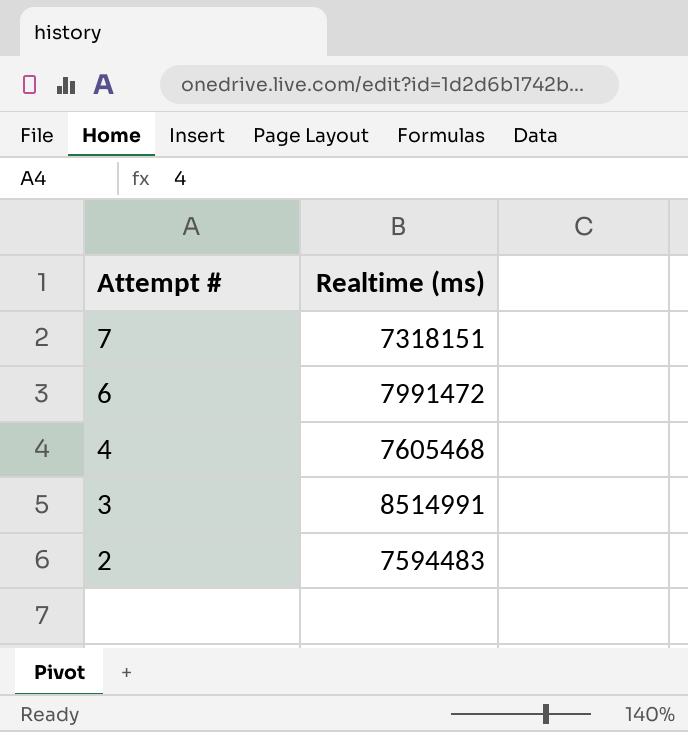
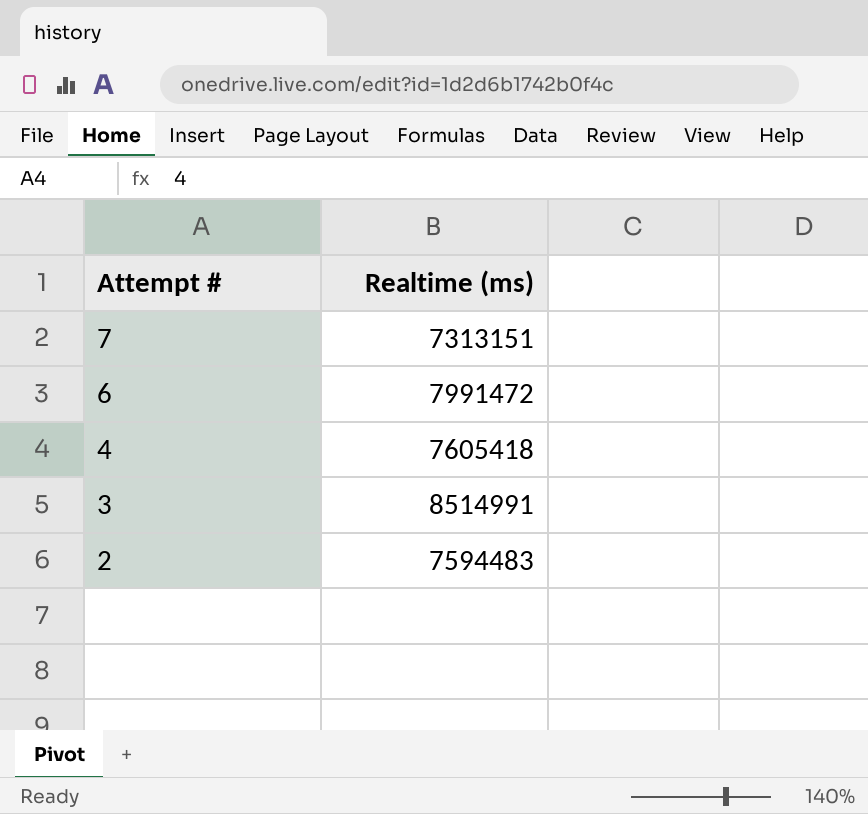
7 | Realtime (ms): 7318151 -> 7313151
4 | Realtime (ms): 7605468 -> 7605418

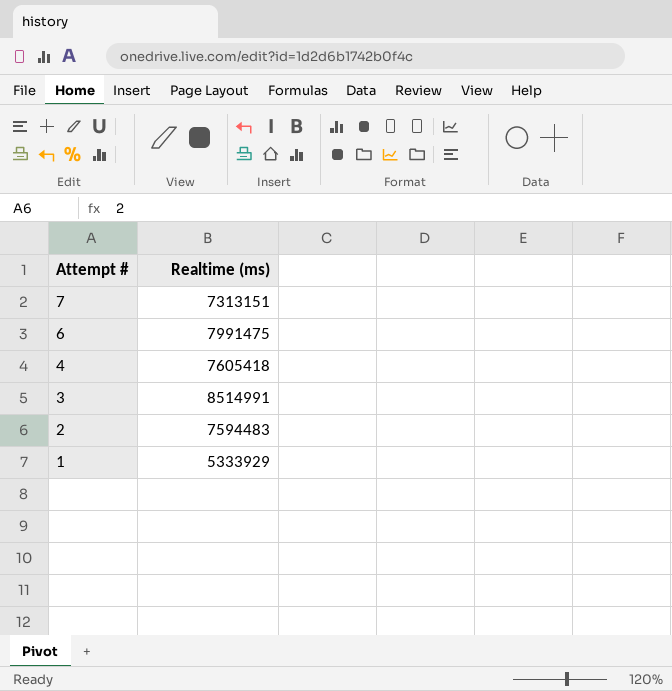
6 | Realtime (ms): 7991472 -> 7991475
row 1: none -> 5333929

